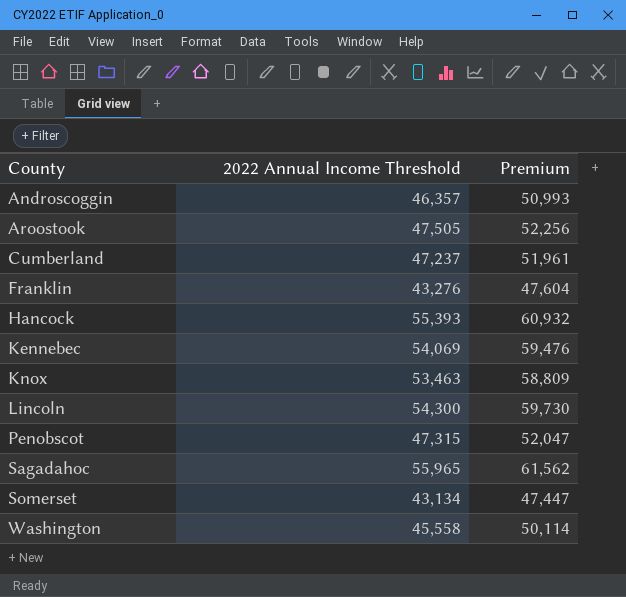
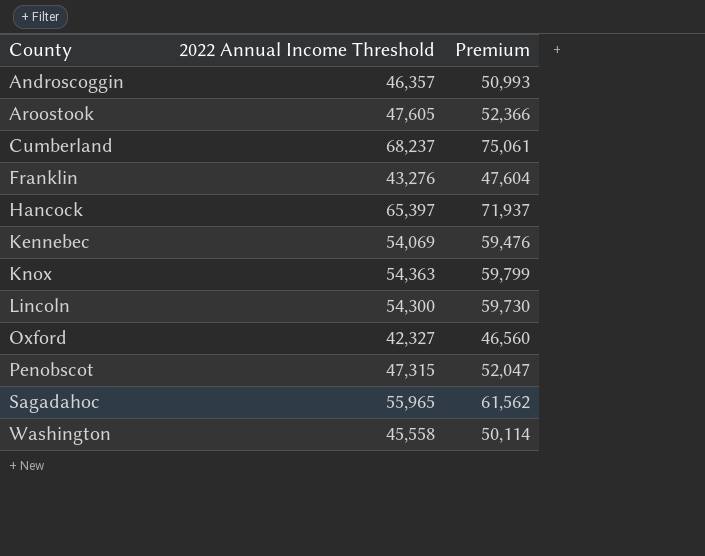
row Somerset: 43,134 | 47,447 -> none
Aroostook | 2022 Annual Income Threshold: 47,505 -> 47,605
Aroostook | Premium: 52,256 -> 52,366
Cumberland | 2022 Annual Income Threshold: 47,237 -> 68,237
Cumberland | Premium: 51,961 -> 75,061
Hancock | 2022 Annual Income Threshold: 55,393 -> 65,397
Hancock | Premium: 60,932 -> 71,937
Knox | 2022 Annual Income Threshold: 53,463 -> 54,363
Knox | Premium: 58,809 -> 59,799
row Oxford: none -> 42,327 | 46,560

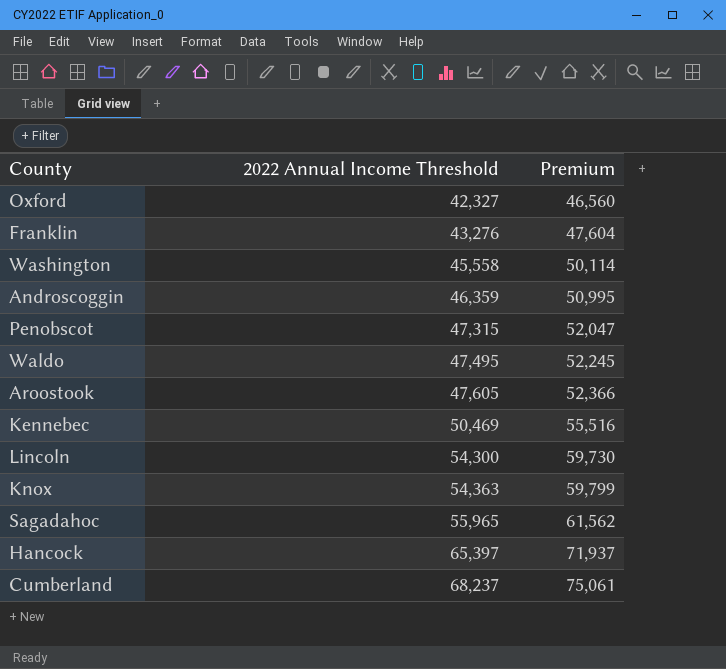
row order: County ascending -> 2022 Annual Income Threshold ascending
Androscoggin | 2022 Annual Income Threshold: 46,357 -> 46,359
Androscoggin | Premium: 50,993 -> 50,995
row Waldo: none -> 47,495 | 52,245
Kennebec | 2022 Annual Income Threshold: 54,069 -> 50,469
Kennebec | Premium: 59,476 -> 55,516

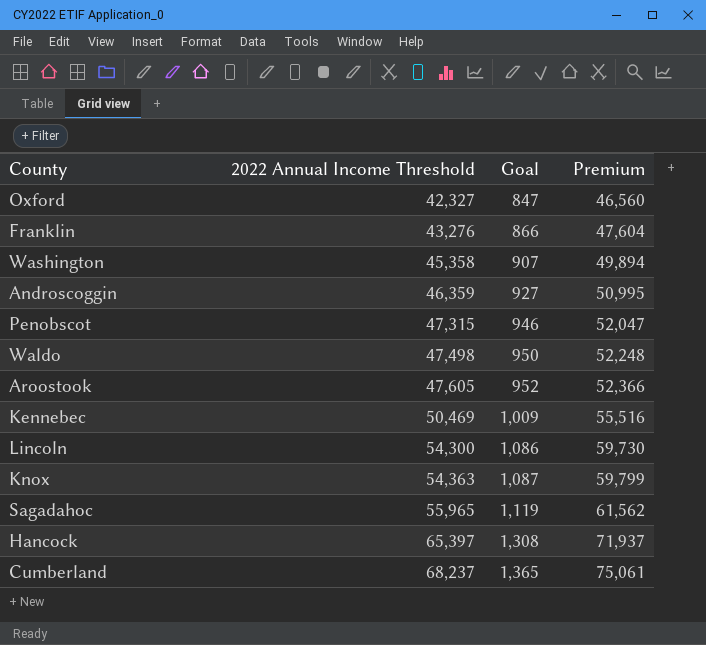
column Goal | formula: none -> [2022 Annual Income Threshold] * 0.02
Washington | 2022 Annual Income Threshold: 45,558 -> 45,358
Washington | Premium: 50,114 -> 49,894
Waldo | 2022 Annual Income Threshold: 47,495 -> 47,498
Waldo | Premium: 52,245 -> 52,248

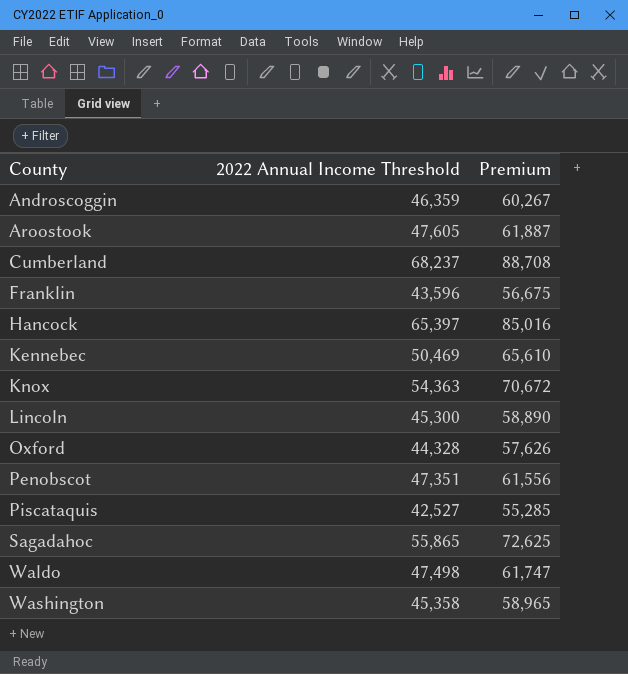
row order: 2022 Annual Income Threshold ascending -> County ascending
column Goal | formula: [2022 Annual Income Threshold] * 0.02 -> none
column Premium | formula: [2022 Annual Income Threshold] * 1.1 -> [2022 Annual Income Threshold] * 1.3
Franklin | 2022 Annual Income Threshold: 43,276 -> 43,596
Lincoln | 2022 Annual Income Threshold: 54,300 -> 45,300
Oxford | 2022 Annual Income Threshold: 42,327 -> 44,328
Penobscot | 2022 Annual Income Threshold: 47,315 -> 47,351
row Piscataquis: none -> 42,527 | 55,285
Sagadahoc | 2022 Annual Income Threshold: 55,965 -> 55,865

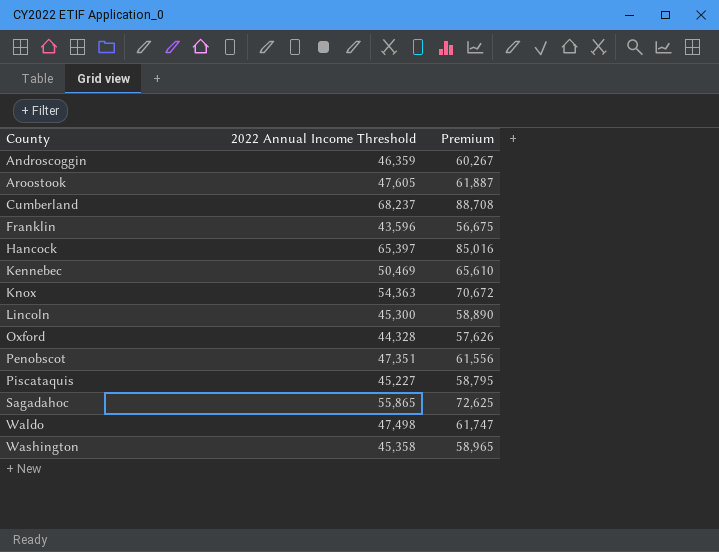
Piscataquis | 2022 Annual Income Threshold: 42,527 -> 45,227
Piscataquis | Premium: 55,285 -> 58,795

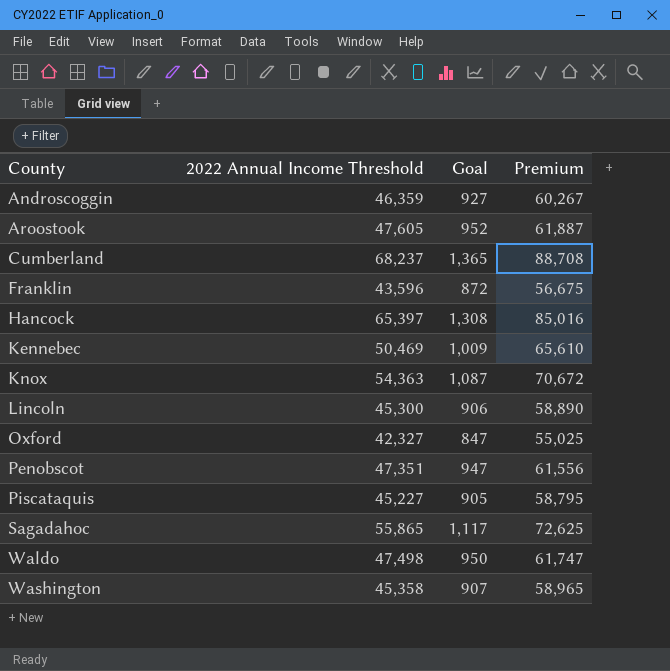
column Goal | formula: none -> [2022 Annual Income Threshold] * 0.02
Oxford | 2022 Annual Income Threshold: 44,328 -> 42,327
Oxford | Premium: 57,626 -> 55,025

